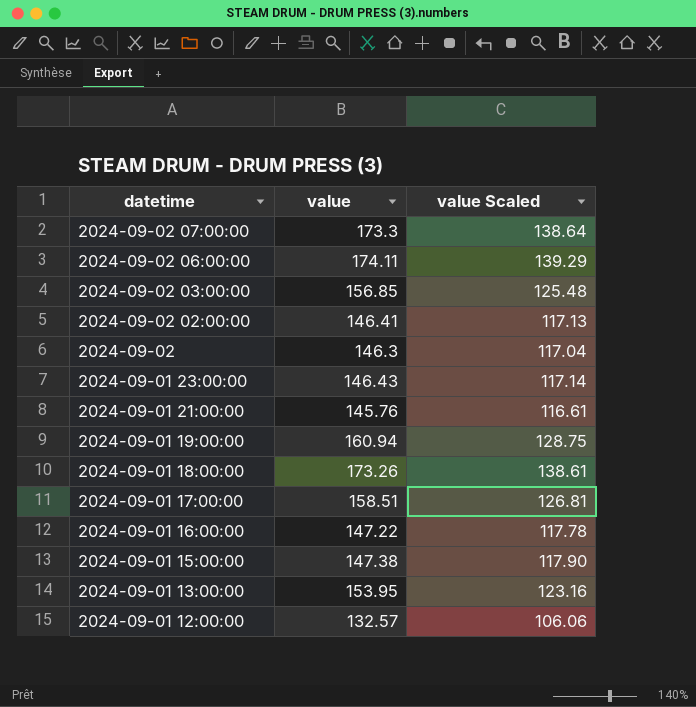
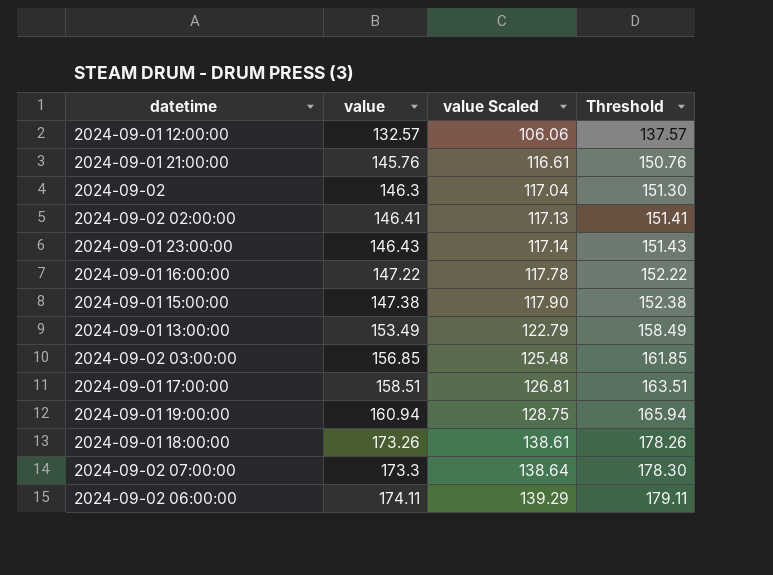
row order: datetime descending -> value ascending
column Threshold | formula: none -> [value] + 5
2024-09-01 13:00:00 | value: 153.95 -> 153.49
2024-09-01 13:00:00 | value Scaled: 123.16 -> 122.79

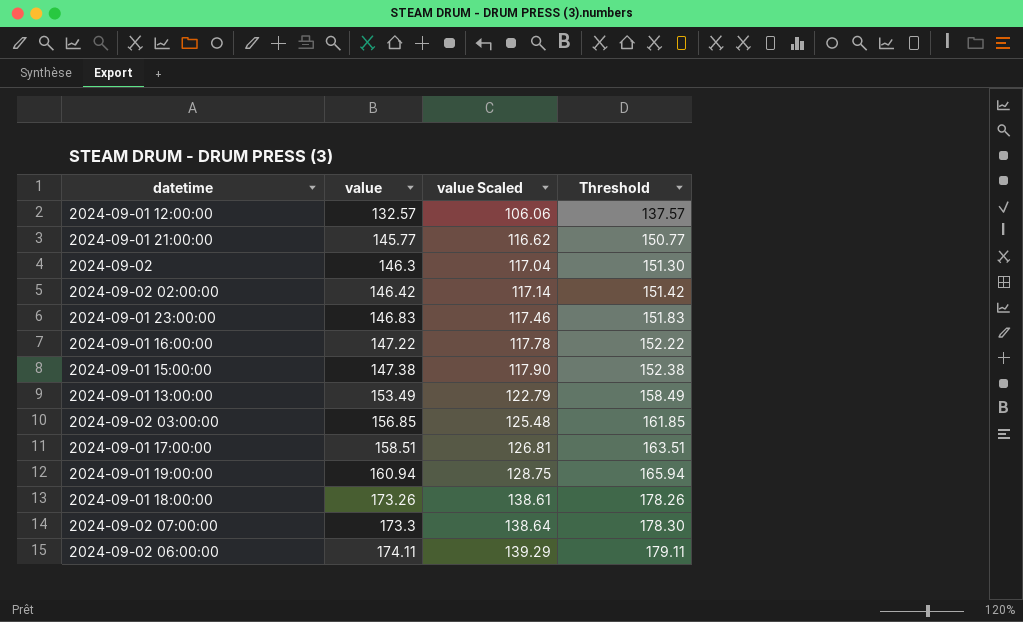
2024-09-01 21:00:00 | value: 145.76 -> 145.77
2024-09-01 21:00:00 | value Scaled: 116.61 -> 116.62
2024-09-01 21:00:00 | Threshold: 150.76 -> 150.77
2024-09-02 02:00:00 | value: 146.41 -> 146.42
2024-09-02 02:00:00 | value Scaled: 117.13 -> 117.14
2024-09-02 02:00:00 | Threshold: 151.41 -> 151.42
2024-09-01 23:00:00 | value: 146.43 -> 146.83
2024-09-01 23:00:00 | value Scaled: 117.14 -> 117.46
2024-09-01 23:00:00 | Threshold: 151.43 -> 151.83

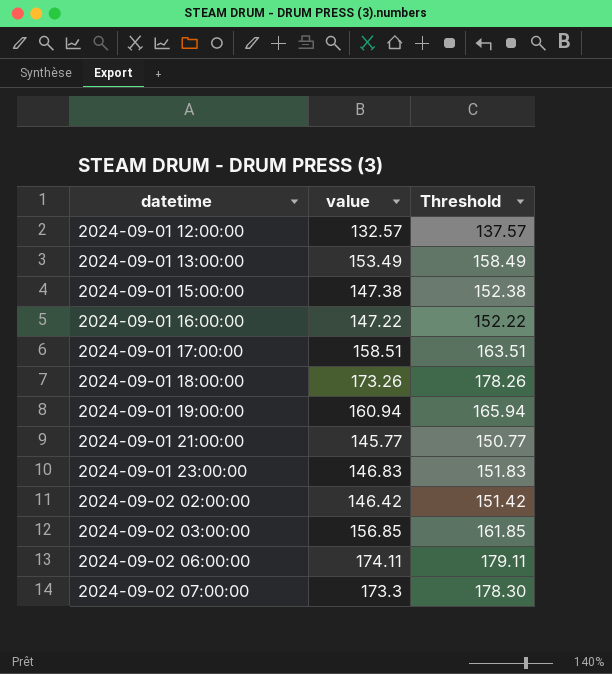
row order: value ascending -> datetime ascending
column value Scaled | formula: [value] * 0.8 -> none
row 2024-09-02: 146.3 | 117.04 | 151.30 -> none

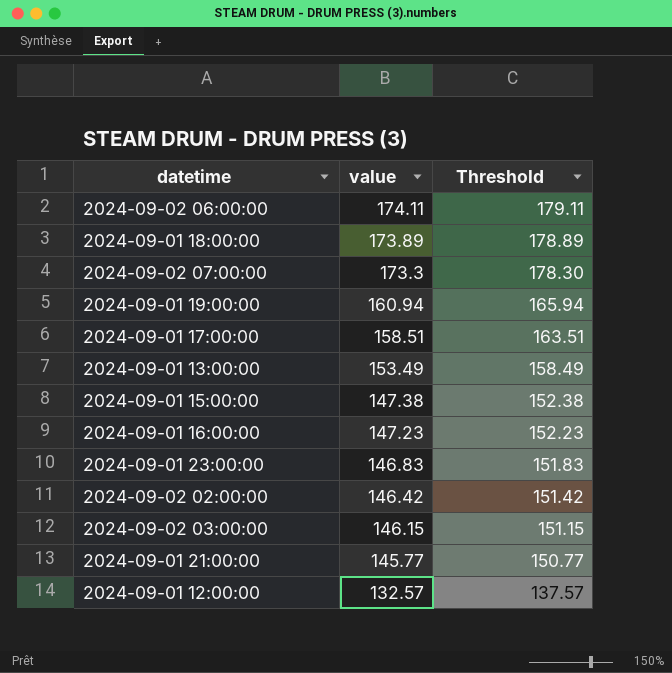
row order: datetime ascending -> value descending
2024-09-01 18:00:00 | value: 173.26 -> 173.89
2024-09-01 18:00:00 | Threshold: 178.26 -> 178.89
2024-09-01 16:00:00 | value: 147.22 -> 147.23
2024-09-01 16:00:00 | Threshold: 152.22 -> 152.23
2024-09-02 03:00:00 | value: 156.85 -> 146.15
2024-09-02 03:00:00 | Threshold: 161.85 -> 151.15

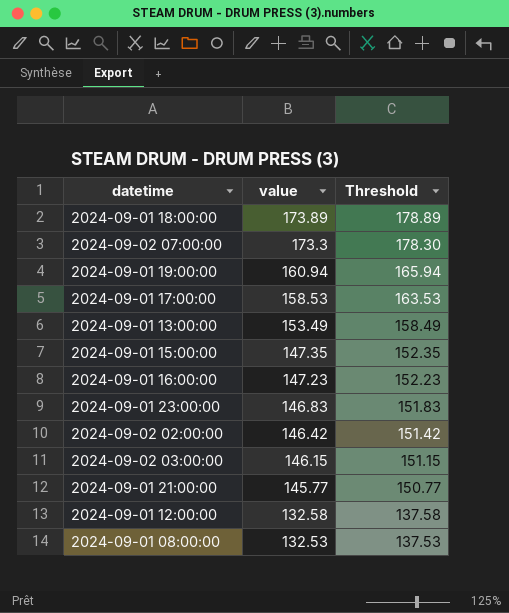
row 2024-09-02 06:00:00: 174.11 | 179.11 -> none
2024-09-01 17:00:00 | value: 158.51 -> 158.53
2024-09-01 17:00:00 | Threshold: 163.51 -> 163.53
2024-09-01 15:00:00 | value: 147.38 -> 147.35
2024-09-01 15:00:00 | Threshold: 152.38 -> 152.35
2024-09-01 12:00:00 | value: 132.57 -> 132.58
2024-09-01 12:00:00 | Threshold: 137.57 -> 137.58
row 2024-09-01 08:00:00: none -> 132.53 | 137.53

